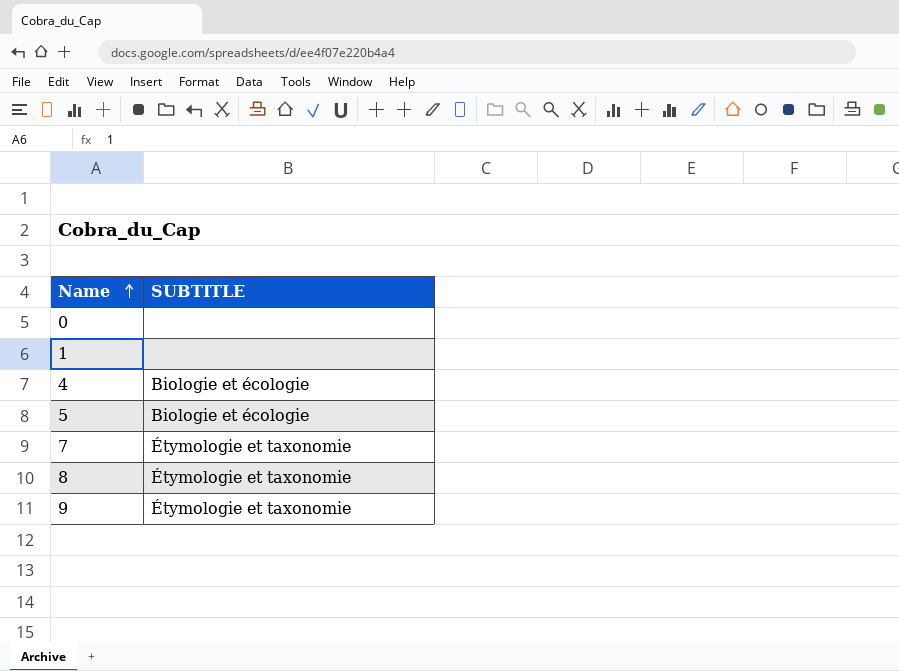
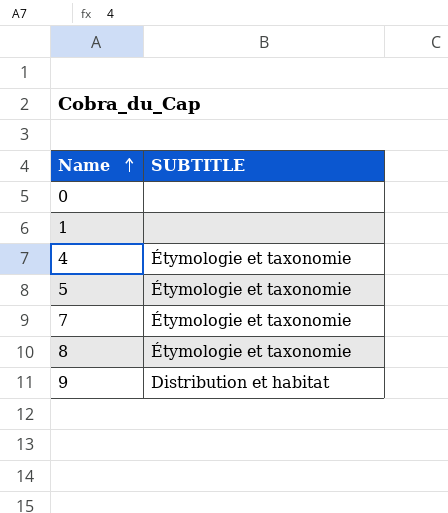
4 | SUBTITLE: Biologie et écologie -> Étymologie et taxonomie
5 | SUBTITLE: Biologie et écologie -> Étymologie et taxonomie
9 | SUBTITLE: Étymologie et taxonomie -> Distribution et habitat

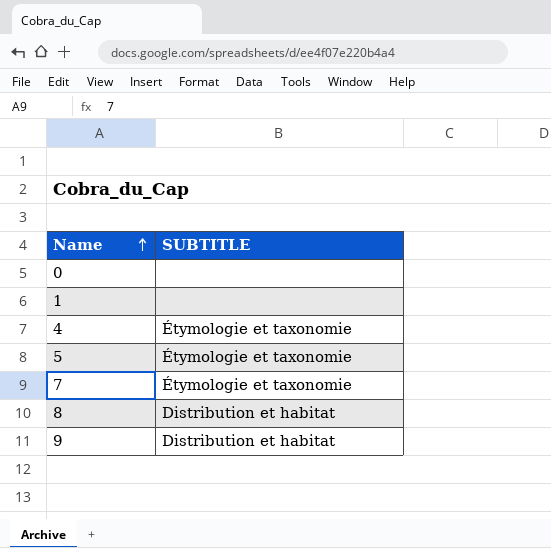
8 | SUBTITLE: Étymologie et taxonomie -> Distribution et habitat

